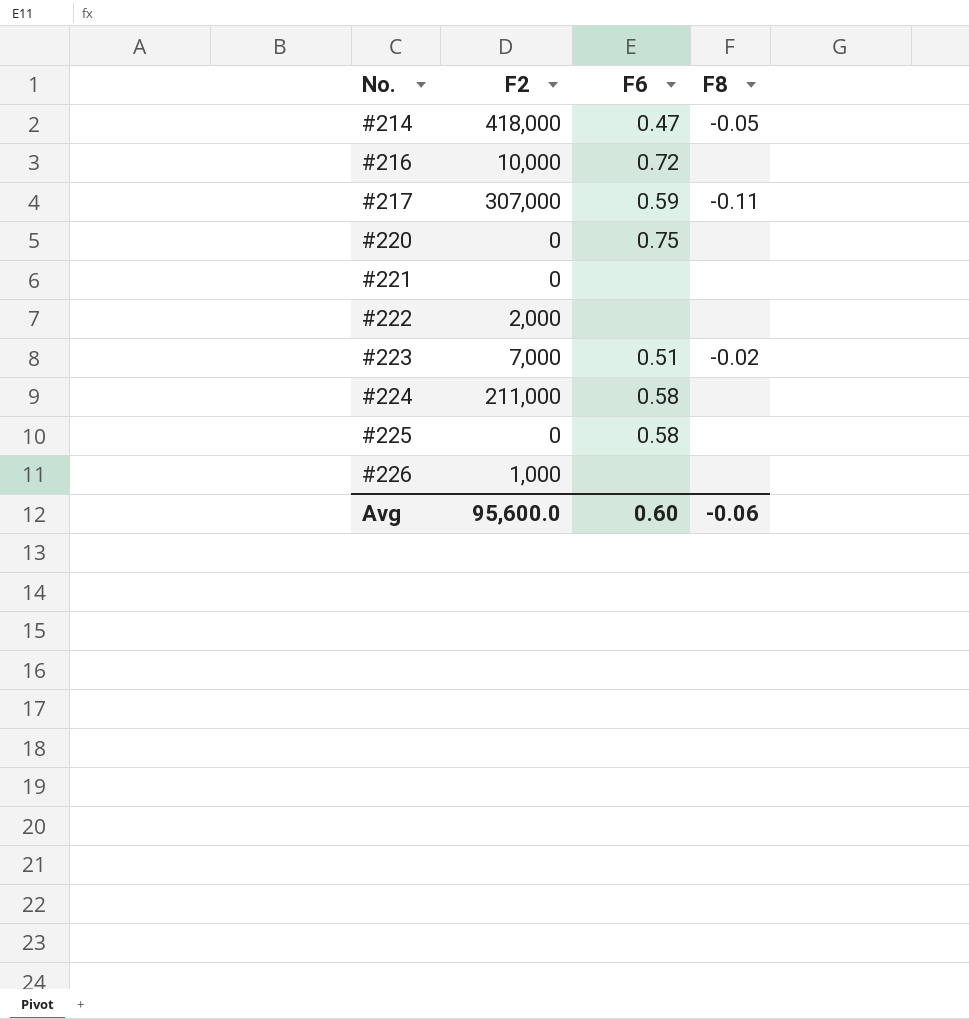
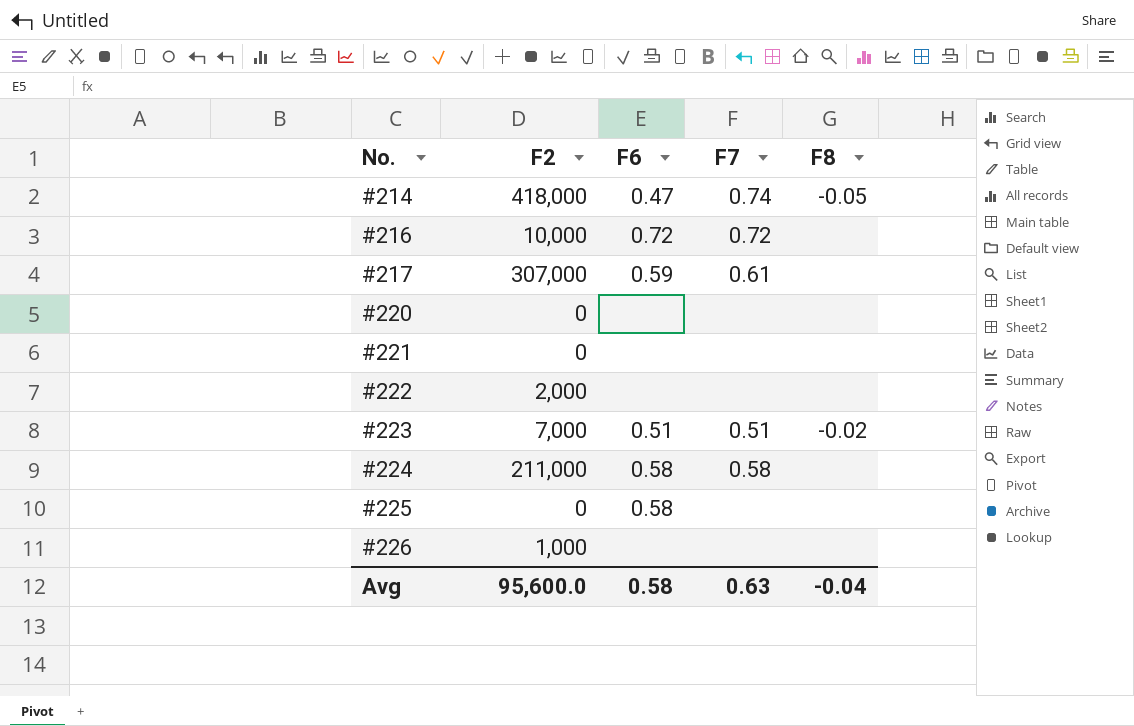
column F7 | position: none -> 4
#217 | F8: -0.11 -> none
#220 | F6: 0.75 -> none
Avg | F6: 0.60 -> 0.58
Avg | F8: -0.06 -> -0.04

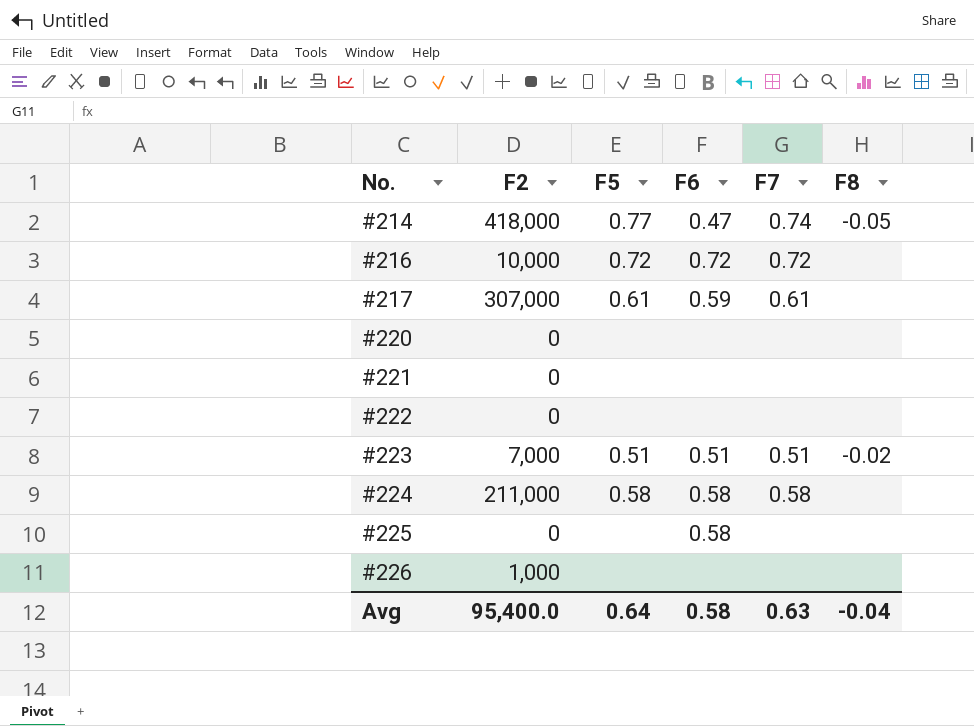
column F5 | position: none -> 3
#222 | F2: 2,000 -> 0
Avg | F2: 95,600.0 -> 95,400.0

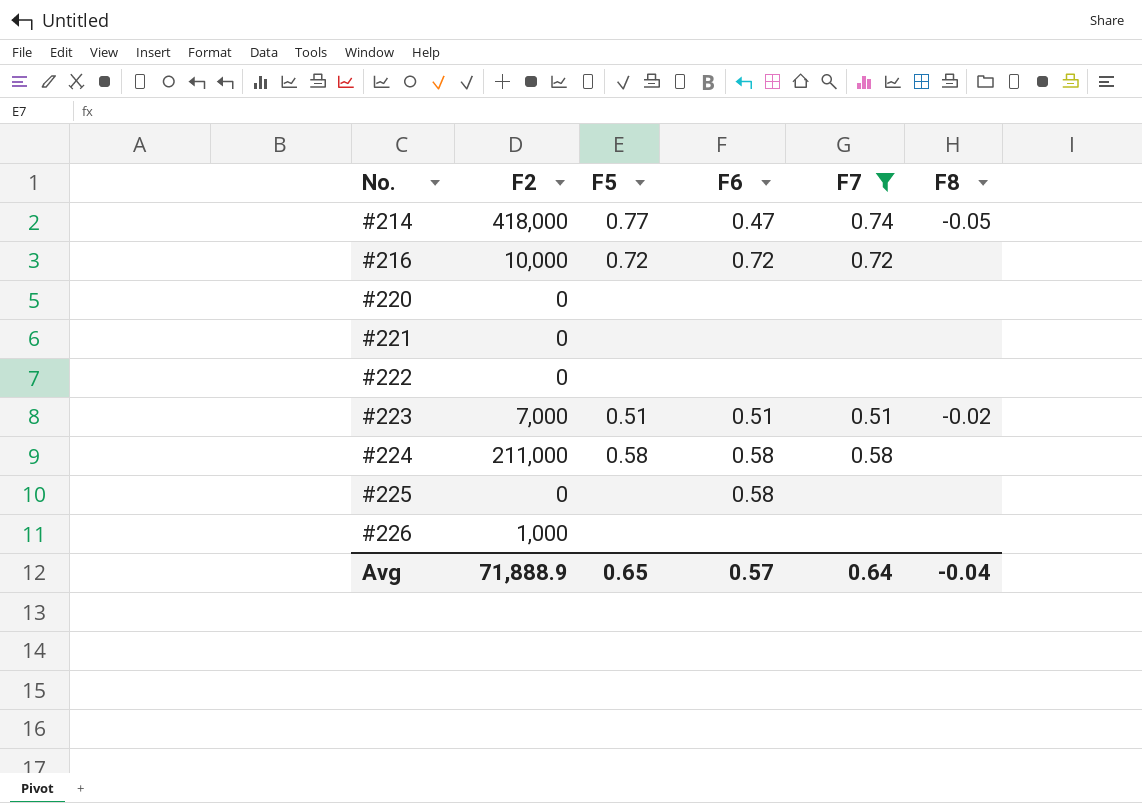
filter: none -> F7 != 0.61
Avg | F2: 95,400.0 -> 71,888.9
Avg | F5: 0.64 -> 0.65
Avg | F6: 0.58 -> 0.57
Avg | F7: 0.63 -> 0.64

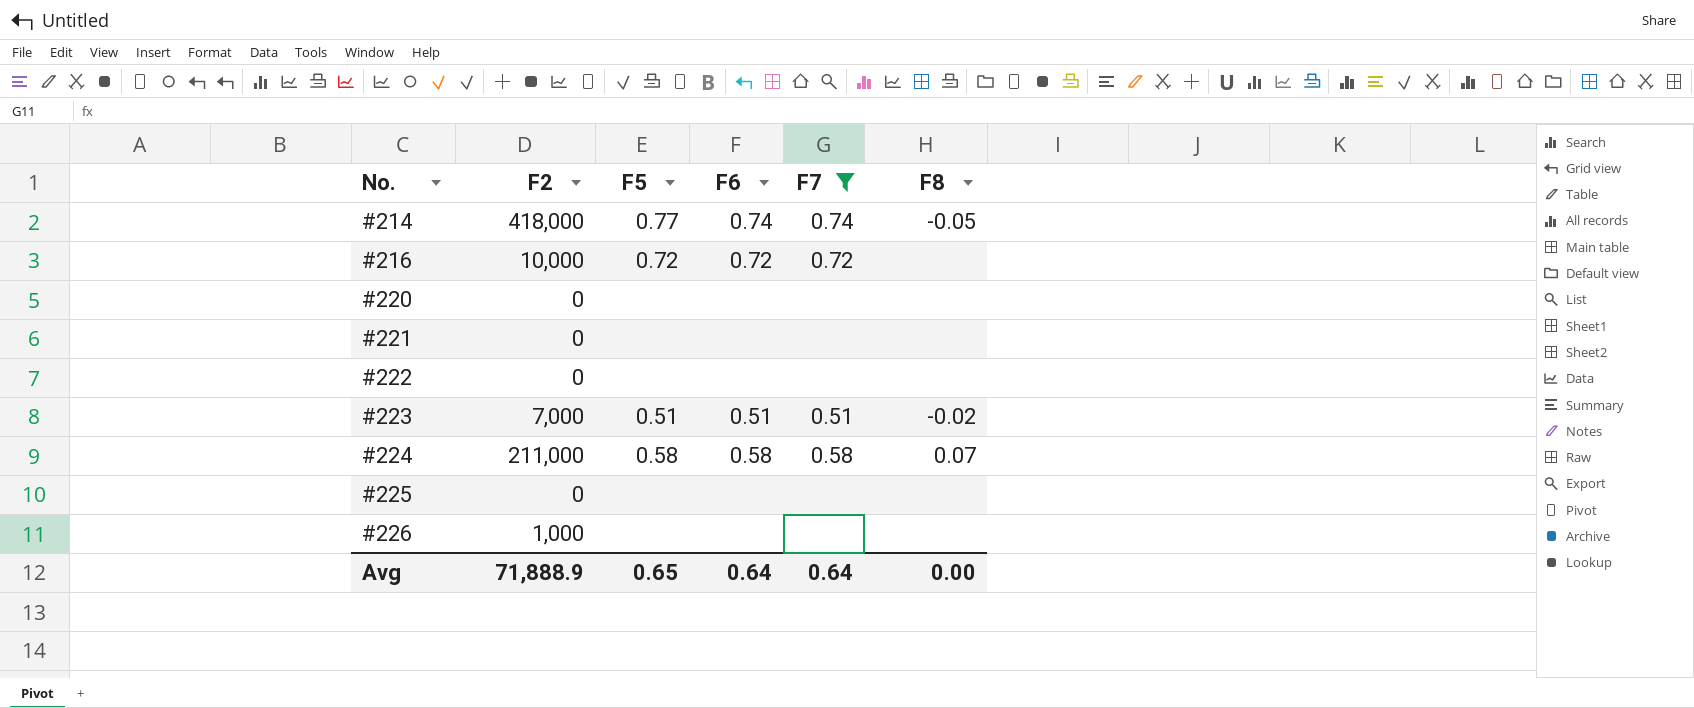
#214 | F6: 0.47 -> 0.74
#224 | F8: none -> 0.07
#225 | F6: 0.58 -> none
Avg | F6: 0.57 -> 0.64
Avg | F8: -0.04 -> 0.00

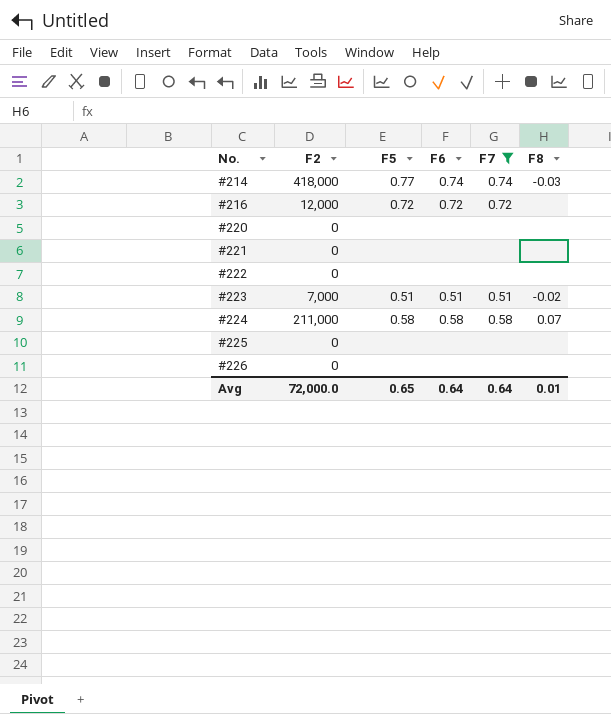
#214 | F8: -0.05 -> -0.03
#216 | F2: 10,000 -> 12,000
#226 | F2: 1,000 -> 0
Avg | F2: 71,888.9 -> 72,000.0
Avg | F8: 0.00 -> 0.01

